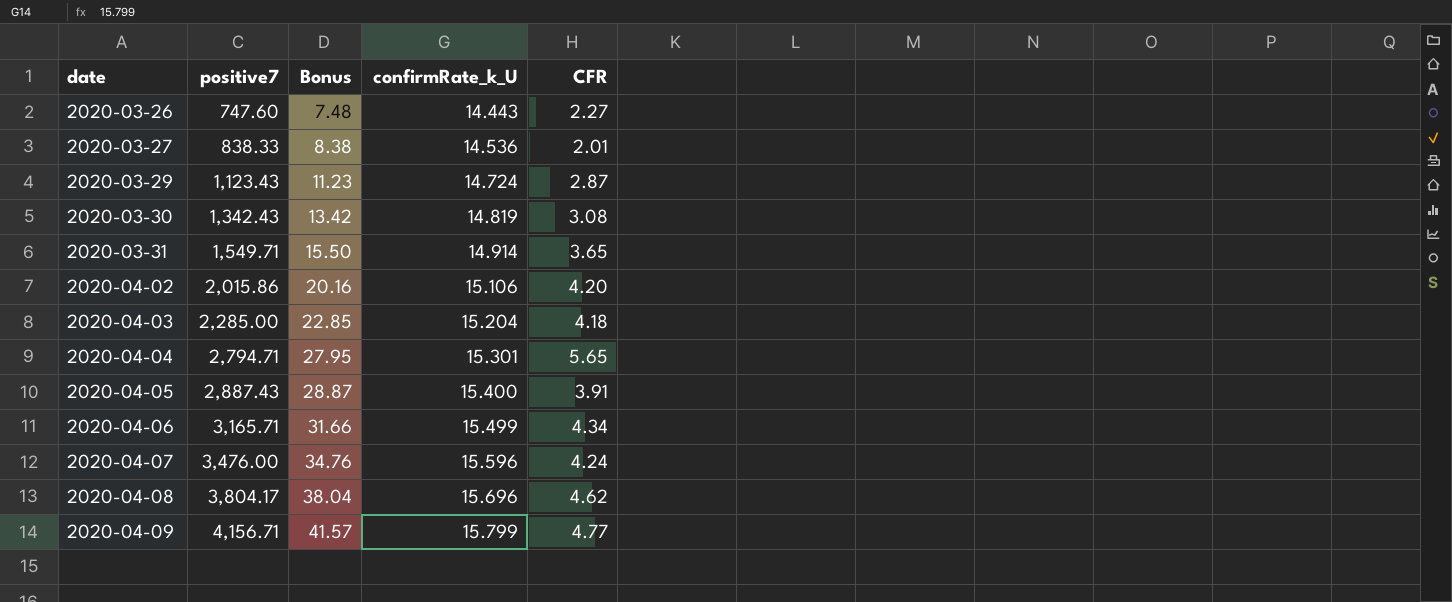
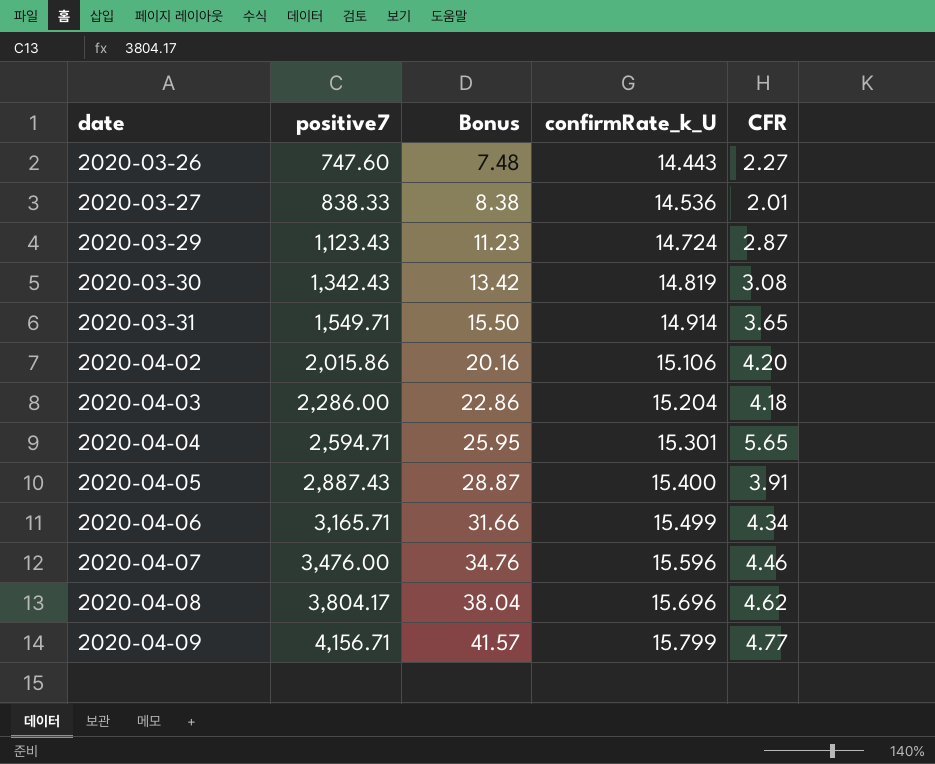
2020-04-03 | positive7: 2,285.00 -> 2,286.00
2020-04-03 | Bonus: 22.85 -> 22.86
2020-04-04 | positive7: 2,794.71 -> 2,594.71
2020-04-04 | Bonus: 27.95 -> 25.95
2020-04-07 | CFR: 4.24 -> 4.46

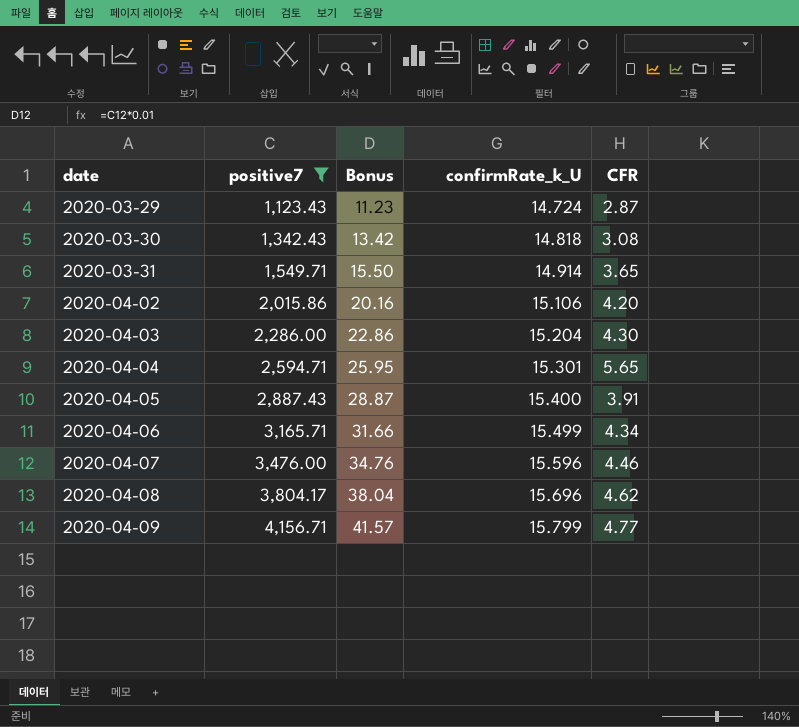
filter: none -> positive7 >= 1,123.43
2020-03-30 | confirmRate_k_U: 14.819 -> 14.818
2020-04-03 | CFR: 4.18 -> 4.30

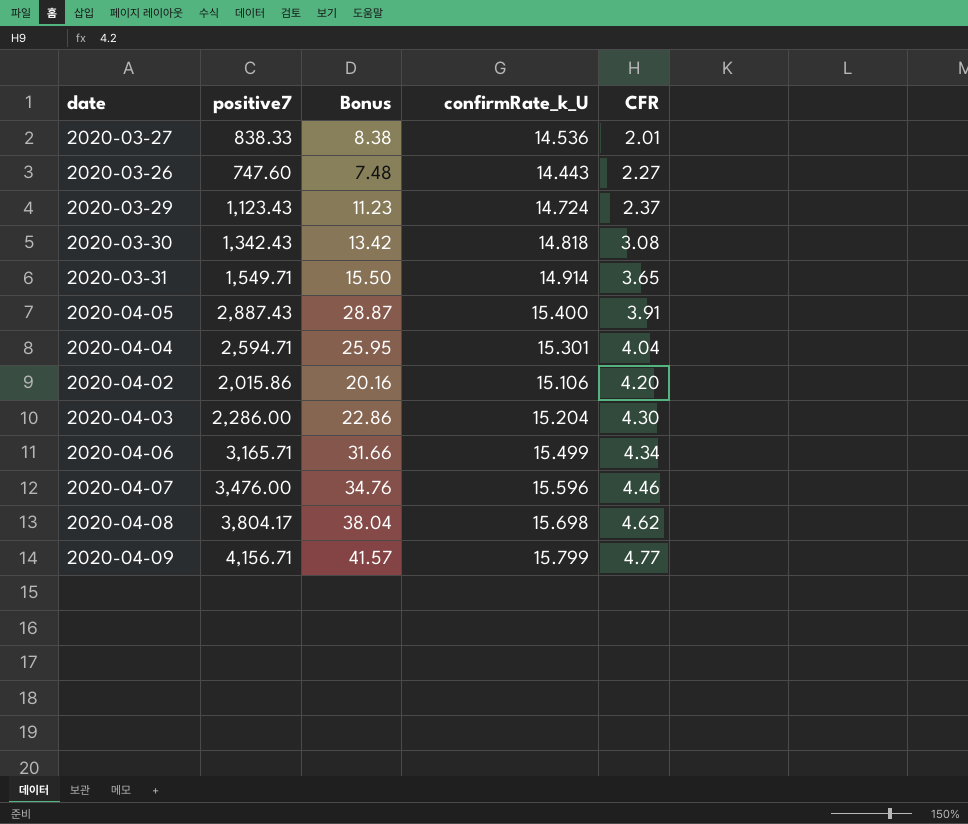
filter: positive7 >= 1,123.43 -> none
row order: date ascending -> CFR ascending
2020-03-29 | CFR: 2.87 -> 2.37
2020-04-04 | CFR: 5.65 -> 4.04
2020-04-08 | confirmRate_k_U: 15.696 -> 15.698

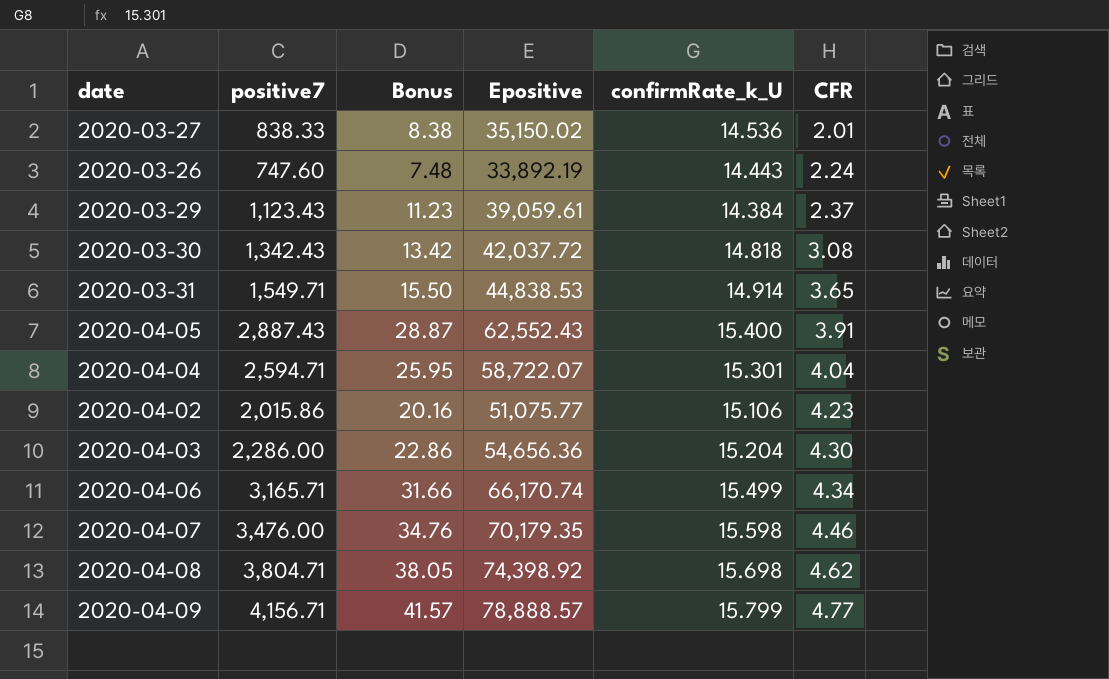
column Epositive | position: none -> 4
2020-03-26 | CFR: 2.27 -> 2.24
2020-03-29 | confirmRate_k_U: 14.724 -> 14.384
2020-04-02 | CFR: 4.20 -> 4.23
2020-04-07 | confirmRate_k_U: 15.596 -> 15.598
2020-04-08 | positive7: 3,804.17 -> 3,804.71
2020-04-08 | Bonus: 38.04 -> 38.05

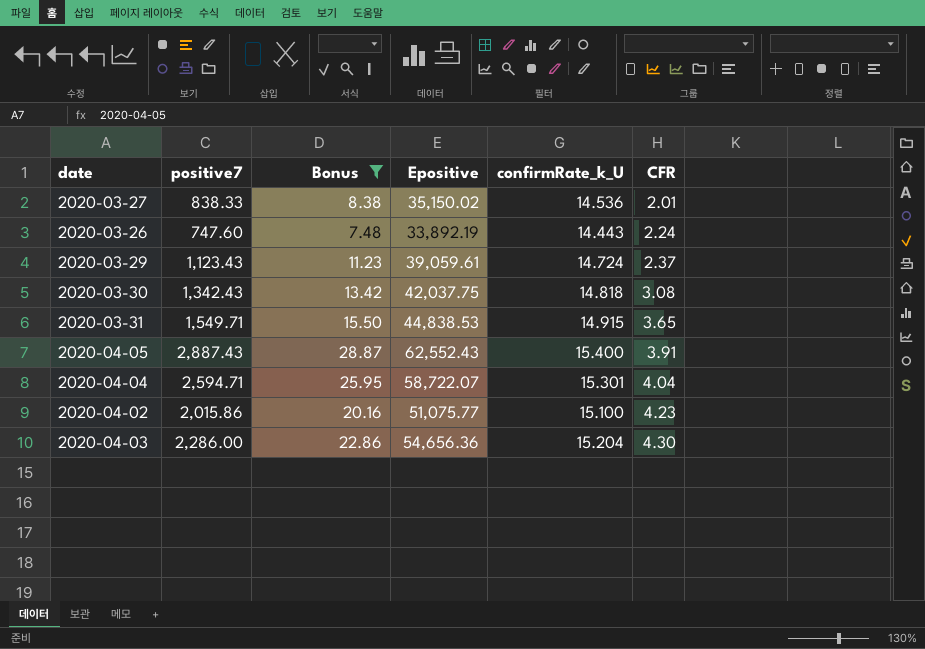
filter: none -> Bonus <= 28.87
2020-03-29 | confirmRate_k_U: 14.384 -> 14.724
2020-03-30 | Epositive: 42,037.72 -> 42,037.75
2020-03-31 | confirmRate_k_U: 14.914 -> 14.915
2020-04-02 | confirmRate_k_U: 15.106 -> 15.100

